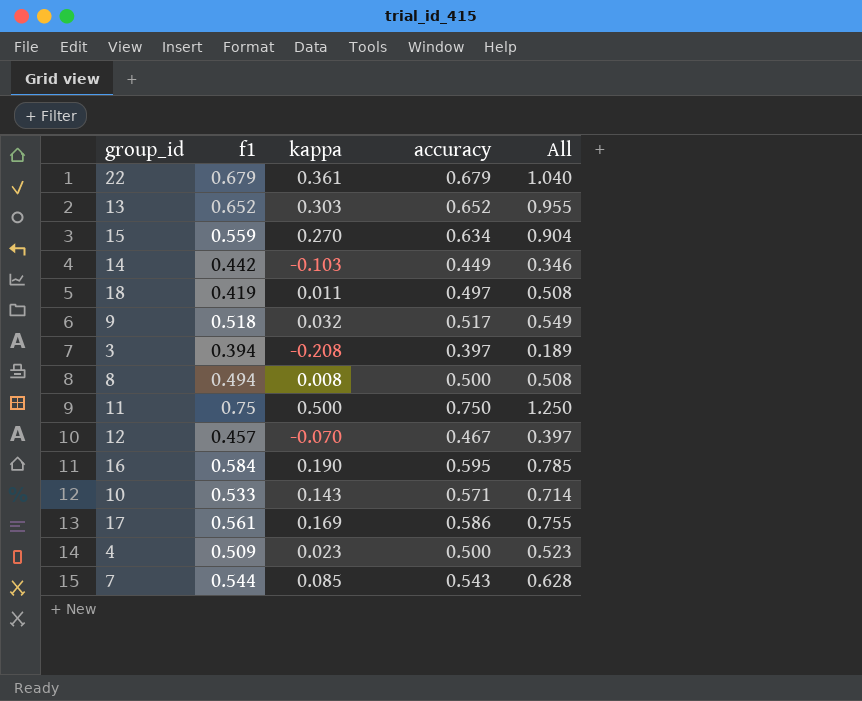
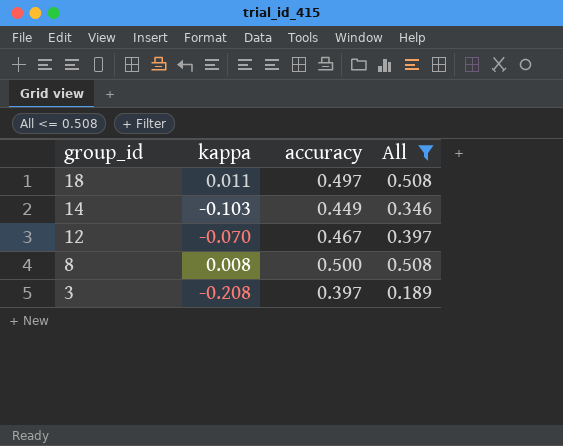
filter: none -> All <= 0.508
row order: none -> group_id descending
column f1 | position: 2 -> none

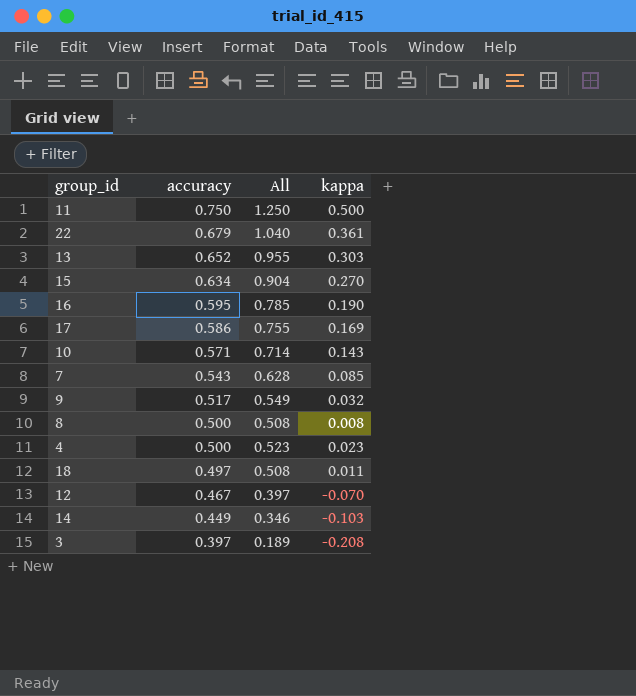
filter: All <= 0.508 -> none
row order: group_id descending -> accuracy descending
column kappa | position: 2 -> 4

